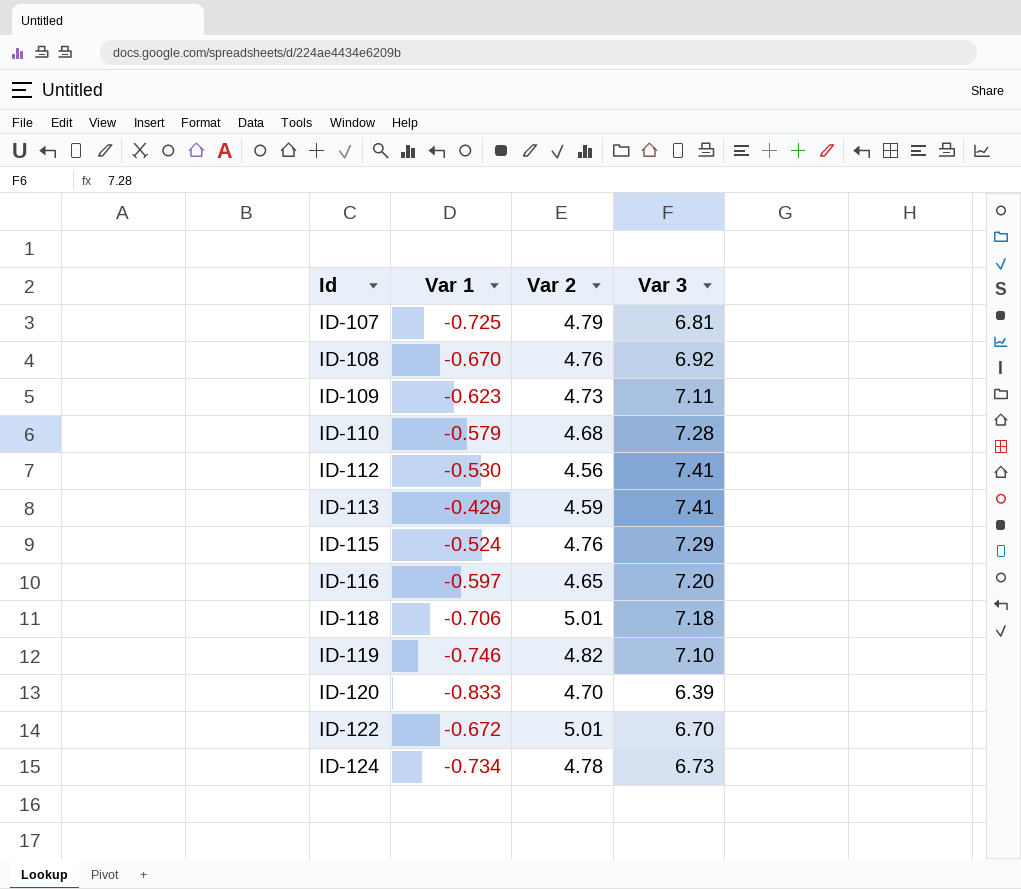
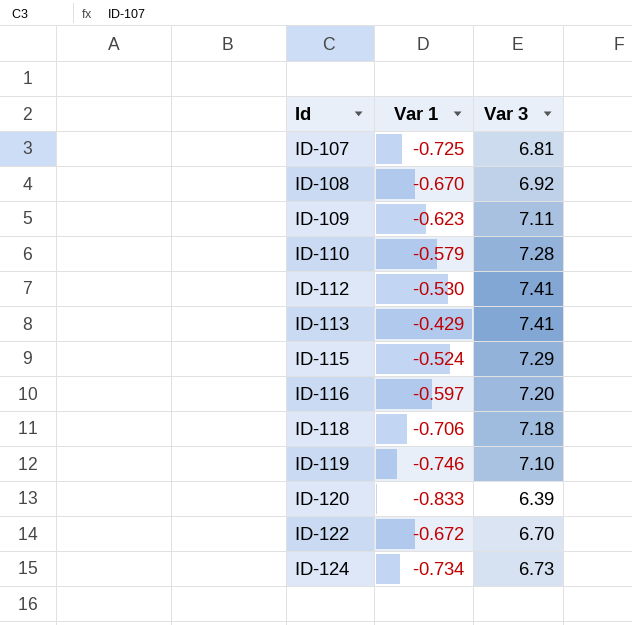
column Var 2 | position: 3 -> none

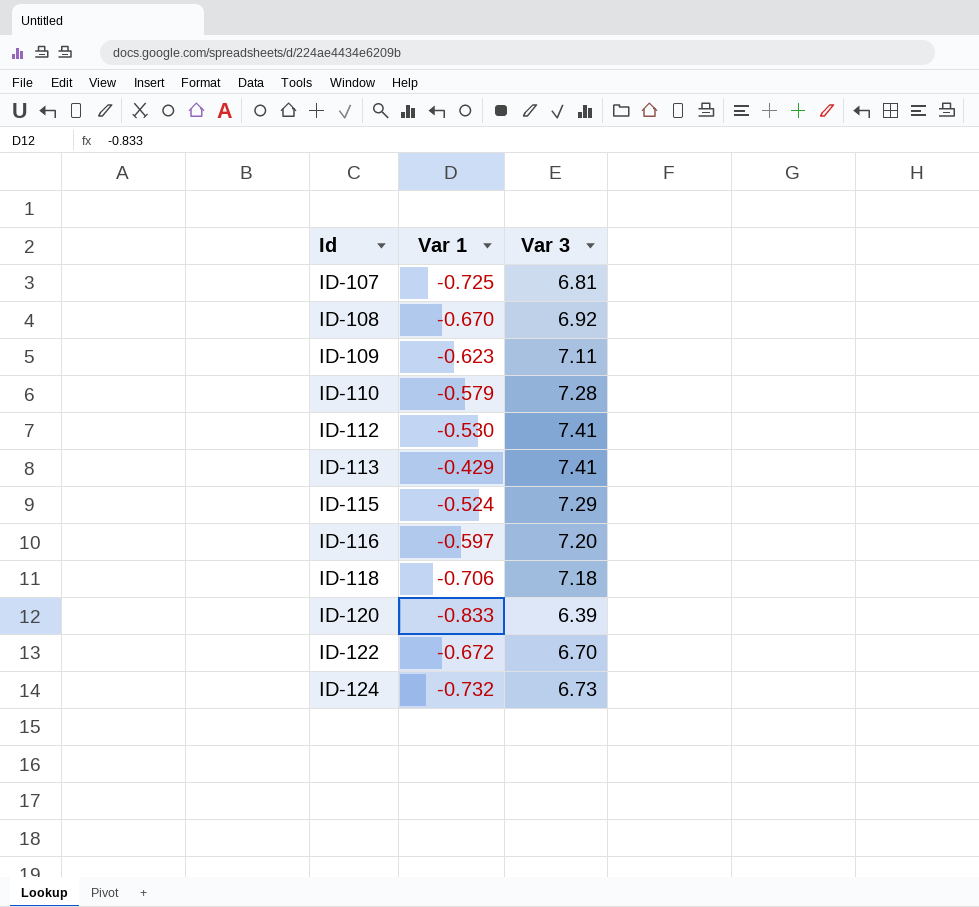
row ID-119: -0.746 | 7.10 -> none
ID-124 | Var 1: -0.734 -> -0.732

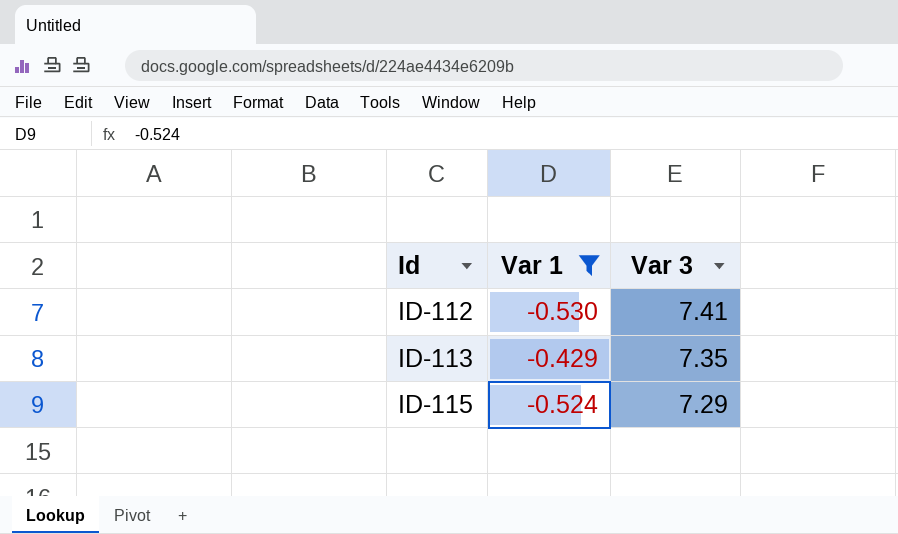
filter: none -> Var 1 >= -0.530
ID-113 | Var 3: 7.41 -> 7.35

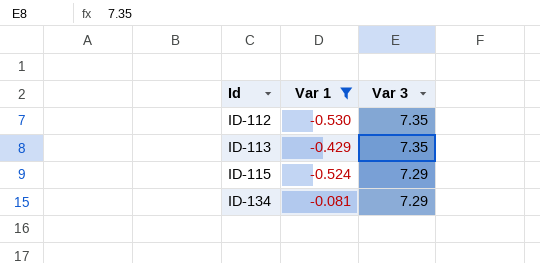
ID-112 | Var 3: 7.41 -> 7.35
row ID-134: none -> -0.081 | 7.29

